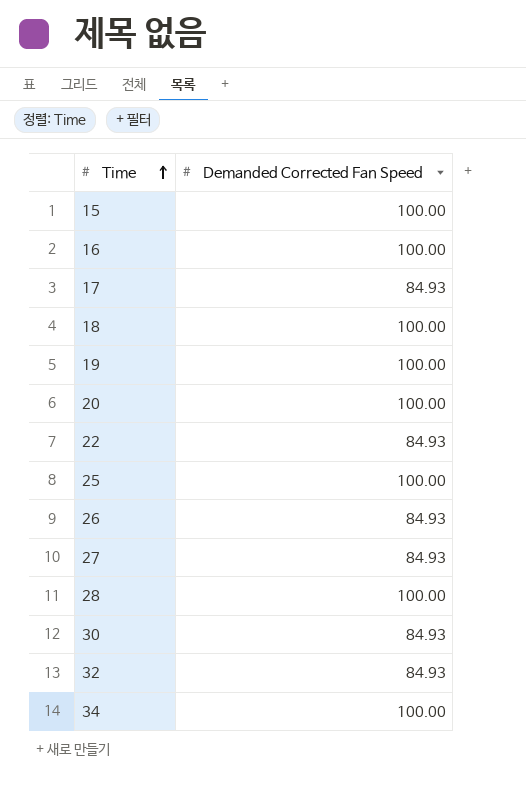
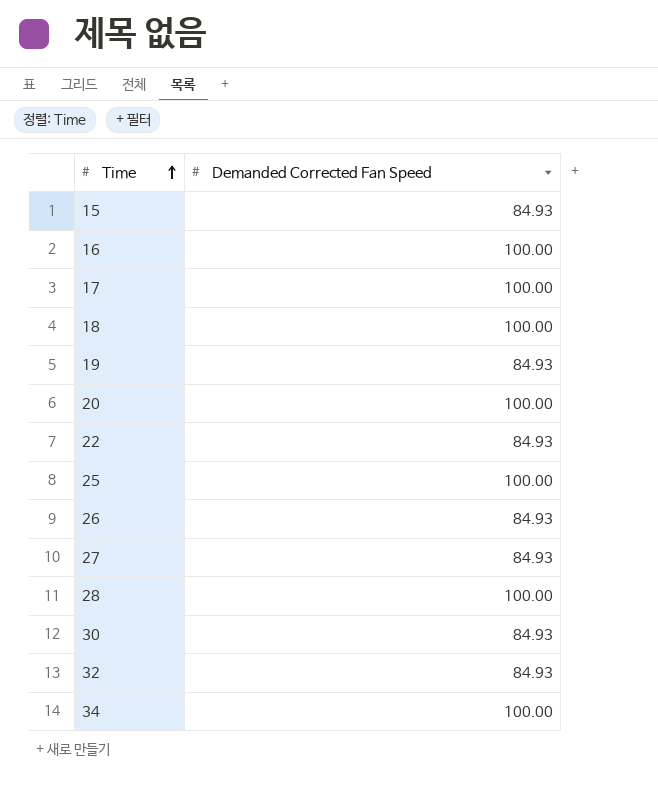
15 | Demanded Corrected Fan Speed: 100.00 -> 84.93
17 | Demanded Corrected Fan Speed: 84.93 -> 100.00
19 | Demanded Corrected Fan Speed: 100.00 -> 84.93

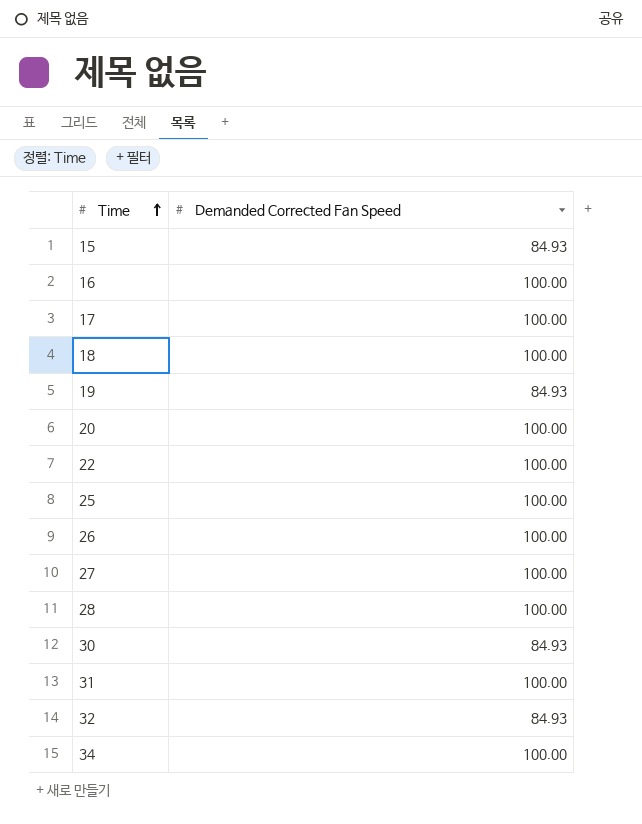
22 | Demanded Corrected Fan Speed: 84.93 -> 100.00
26 | Demanded Corrected Fan Speed: 84.93 -> 100.00
27 | Demanded Corrected Fan Speed: 84.93 -> 100.00
row 31: none -> 100.00

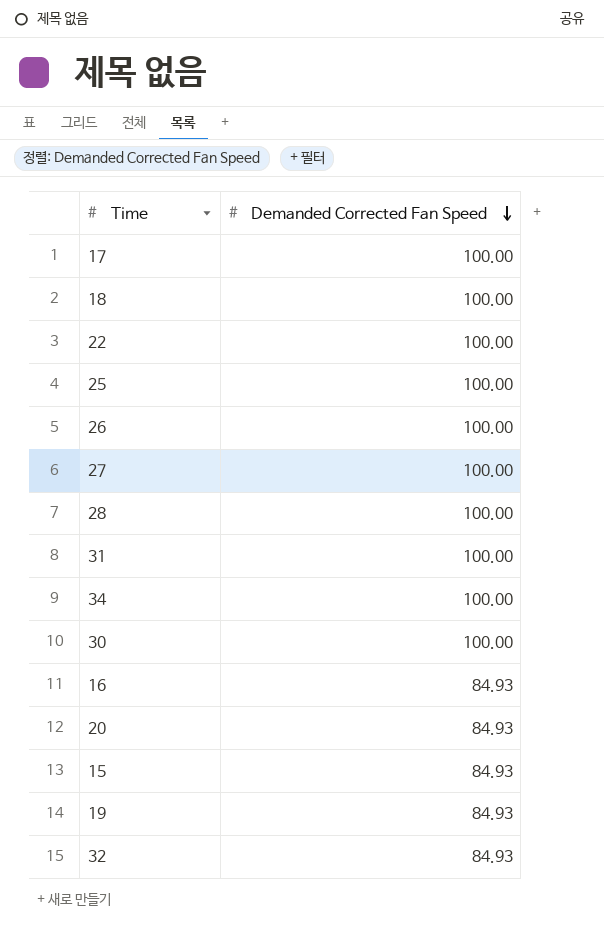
row order: Time ascending -> Demanded Corrected Fan Speed descending
30 | Demanded Corrected Fan Speed: 84.93 -> 100.00
16 | Demanded Corrected Fan Speed: 100.00 -> 84.93
20 | Demanded Corrected Fan Speed: 100.00 -> 84.93

